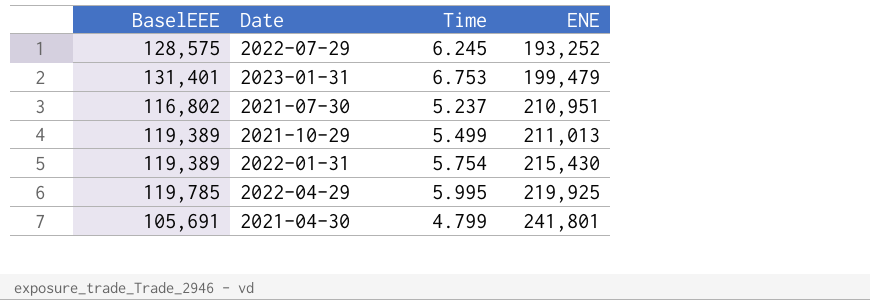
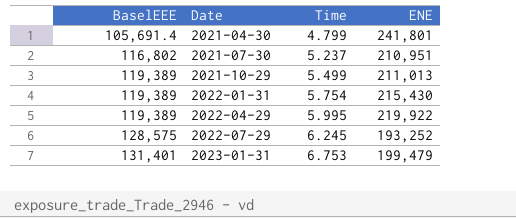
row order: ENE ascending -> BaselEEE ascending
2021-04-30 | BaselEEE: 105,691 -> 105,691.4
2022-04-29 | BaselEEE: 119,785 -> 119,389
2022-04-29 | ENE: 219,925 -> 219,922

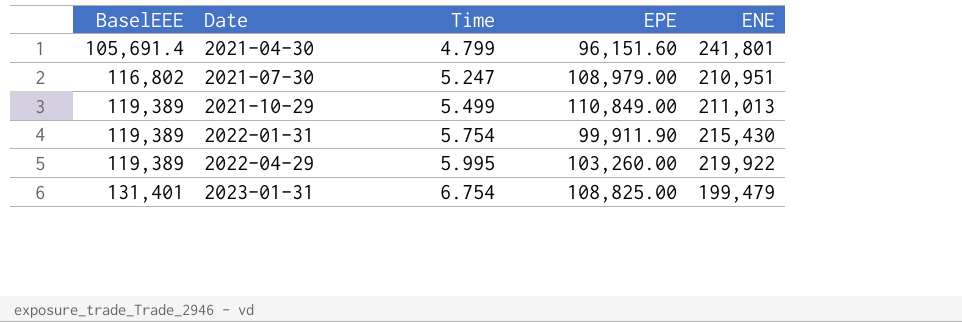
column EPE | position: none -> 4
row 2022-07-29: 128,575 | 6.245 | 193,252 -> none
2021-07-30 | Time: 5.237 -> 5.247
2023-01-31 | Time: 6.753 -> 6.754

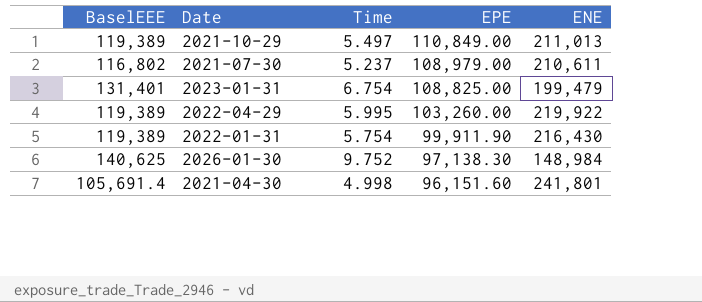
row order: BaselEEE ascending -> EPE descending
2021-10-29 | Time: 5.499 -> 5.497
2021-07-30 | Time: 5.247 -> 5.237
2021-07-30 | ENE: 210,951 -> 210,611
2022-01-31 | ENE: 215,430 -> 216,430
row 2026-01-30: none -> 140,625 | 9.752 | 97,138.30 | 148,984
2021-04-30 | Time: 4.799 -> 4.998

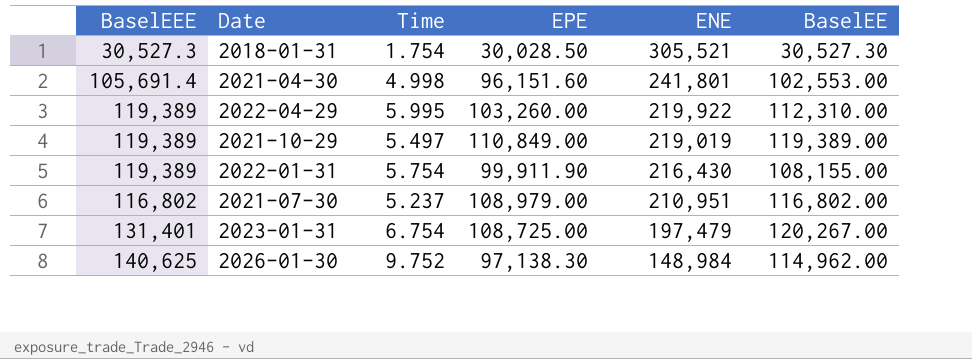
row order: EPE descending -> ENE descending
column BaselEE | position: none -> 6
row 2018-01-31: none -> 30,527.3 | 1.754 | 30,028.50 | 305,521 | 30,527.30
2021-10-29 | ENE: 211,013 -> 219,019
2021-07-30 | ENE: 210,611 -> 210,951
2023-01-31 | EPE: 108,825.00 -> 108,725.00
2023-01-31 | ENE: 199,479 -> 197,479

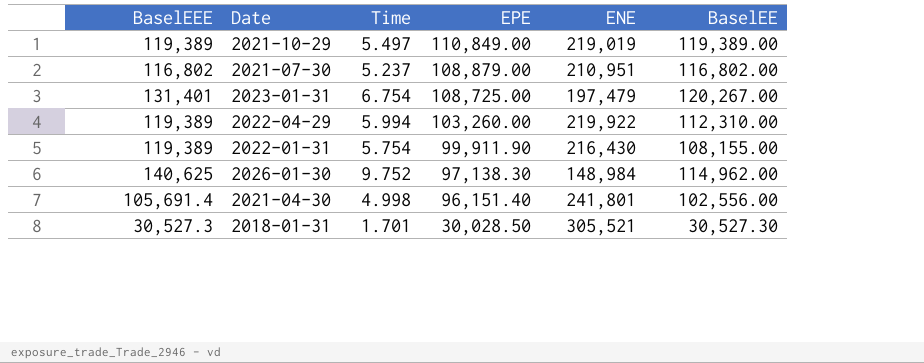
row order: ENE descending -> EPE descending
2021-07-30 | EPE: 108,979.00 -> 108,879.00
2022-04-29 | Time: 5.995 -> 5.994
2021-04-30 | EPE: 96,151.60 -> 96,151.40
2021-04-30 | BaselEE: 102,553.00 -> 102,556.00
2018-01-31 | Time: 1.754 -> 1.701

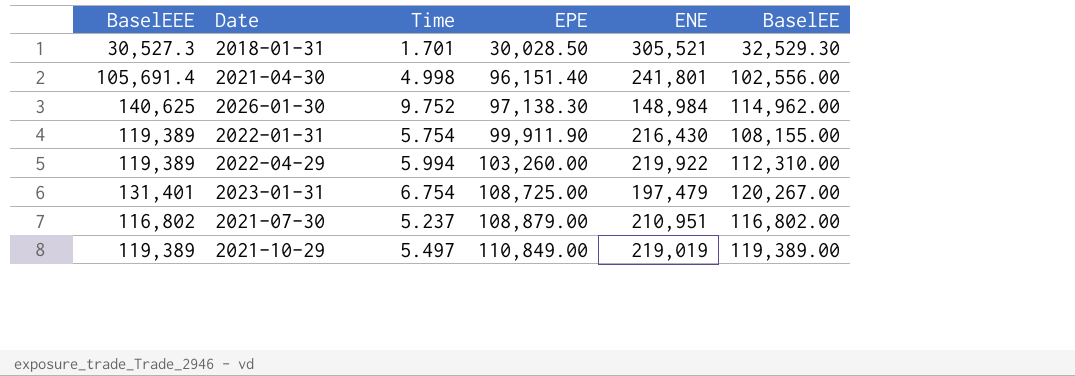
row order: EPE descending -> EPE ascending
2018-01-31 | BaselEE: 30,527.30 -> 32,529.30

